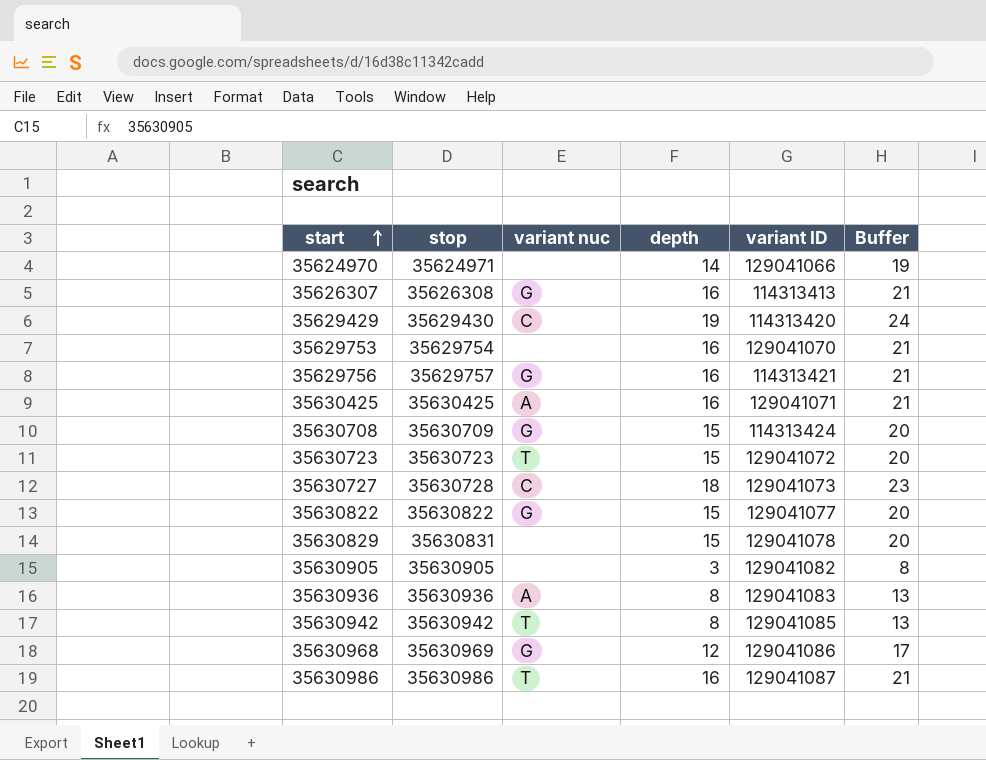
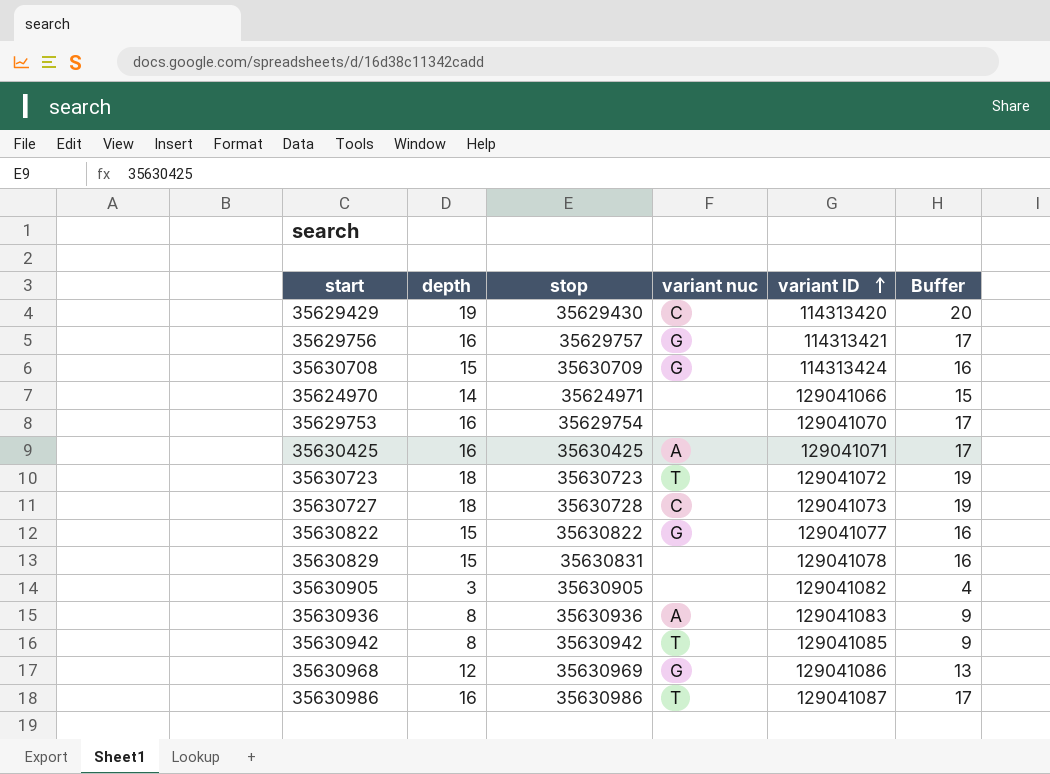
row order: start ascending -> variant ID ascending
column depth | position: 4 -> 2
column Buffer | formula: [depth] + 5 -> [depth] + 1
row 35626307: 35626308 | G | 16 | 114313413 | 21 -> none
35630723 | depth: 15 -> 18

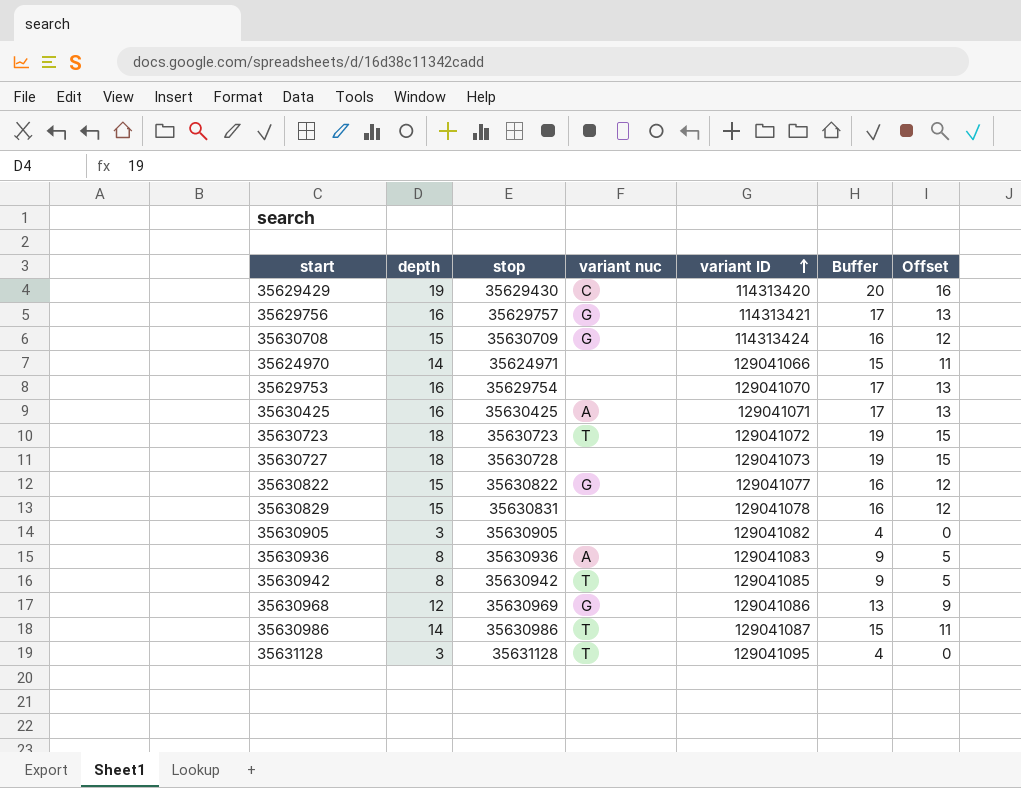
column Offset | formula: none -> [depth] - 3
35630727 | variant nuc: C -> none
35630986 | depth: 16 -> 14
35630986 | Buffer: 17 -> 15
row 35631128: none -> 3 | 35631128 | T | 129041095 | 4 | 0

